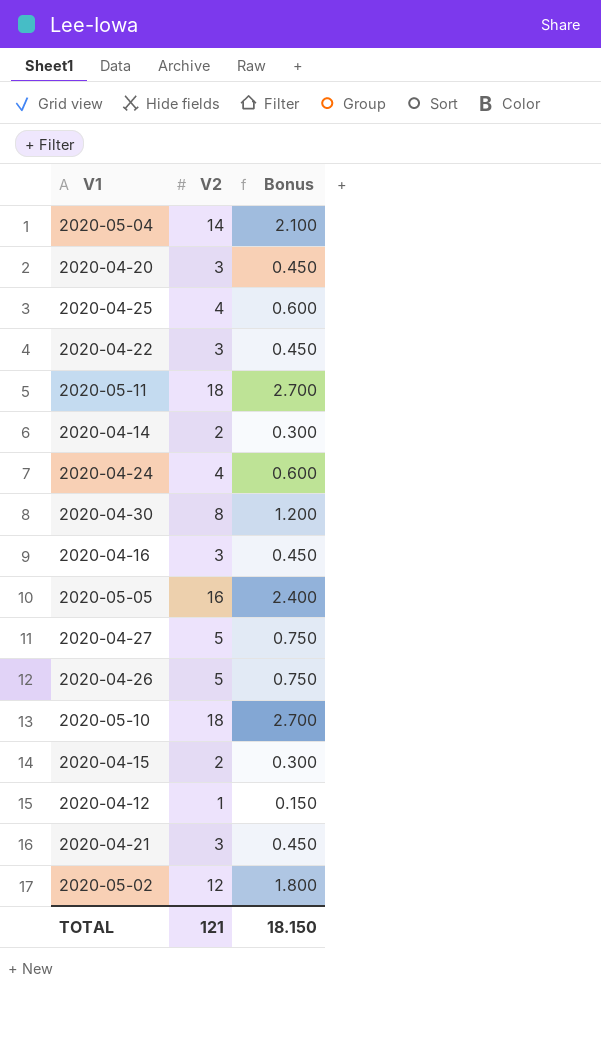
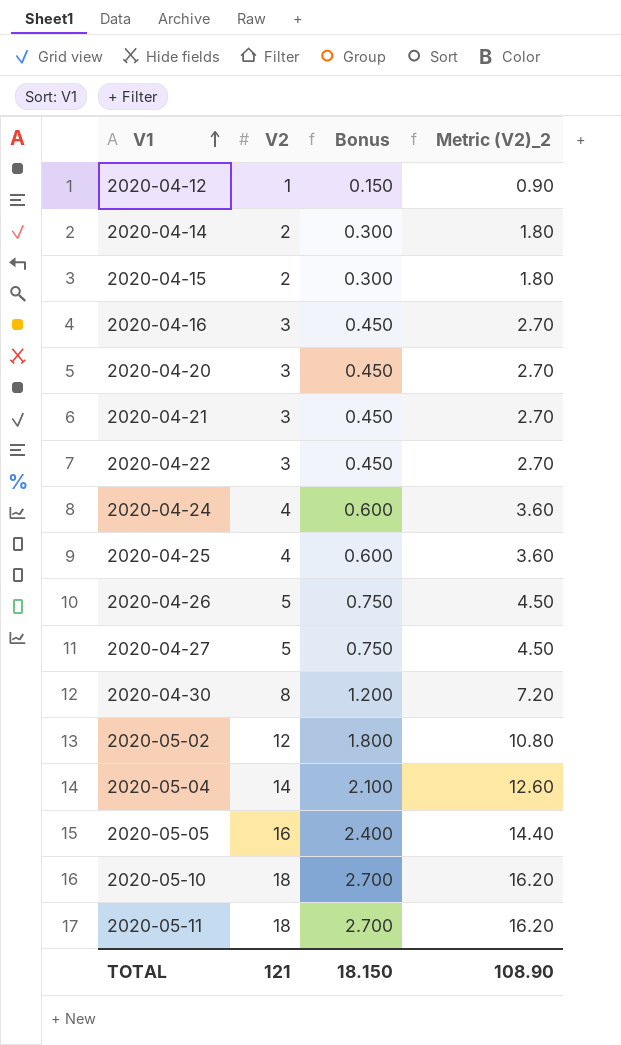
row order: none -> V1 ascending
column Metric (V2)_2 | formula: none -> [V2] * 0.9

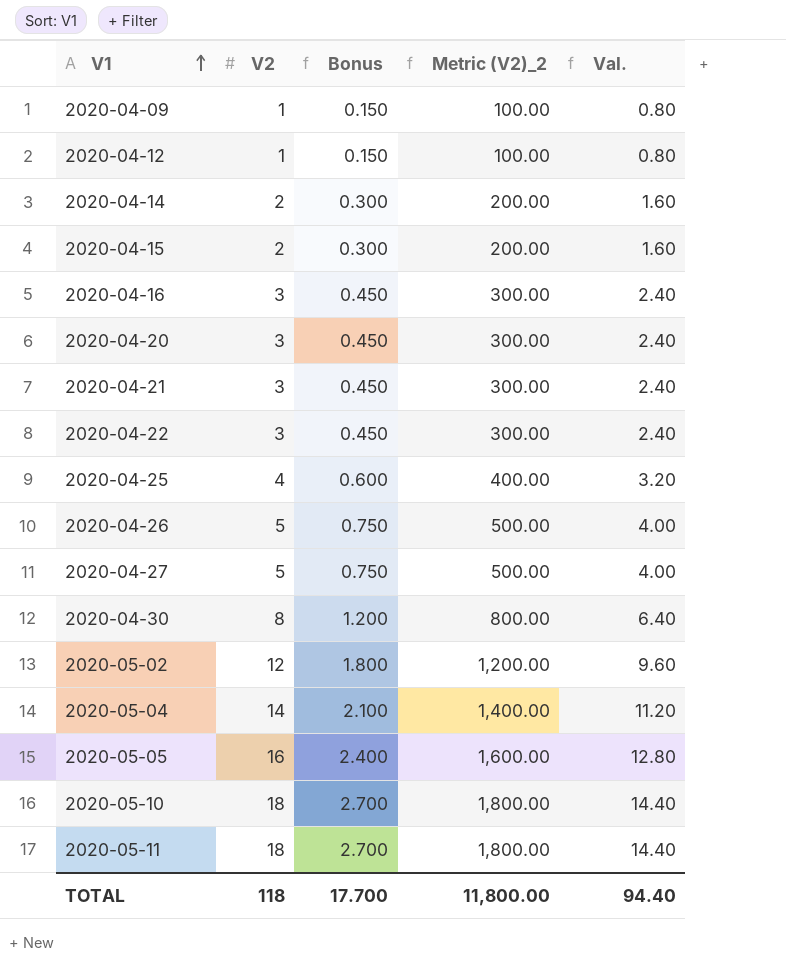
column Metric (V2)_2 | formula: [V2] * 0.9 -> [V2] * 100
column Val. | formula: none -> [V2] * 0.8
row 2020-04-24: 4 | 0.600 | 3.60 -> none
row 2020-04-09: none -> 1 | 0.150 | 100.00 | 0.80
TOTAL | V2: 121 -> 118
TOTAL | Bonus: 18.150 -> 17.700
TOTAL | Metric (V2)_2: 108.90 -> 11,800.00

